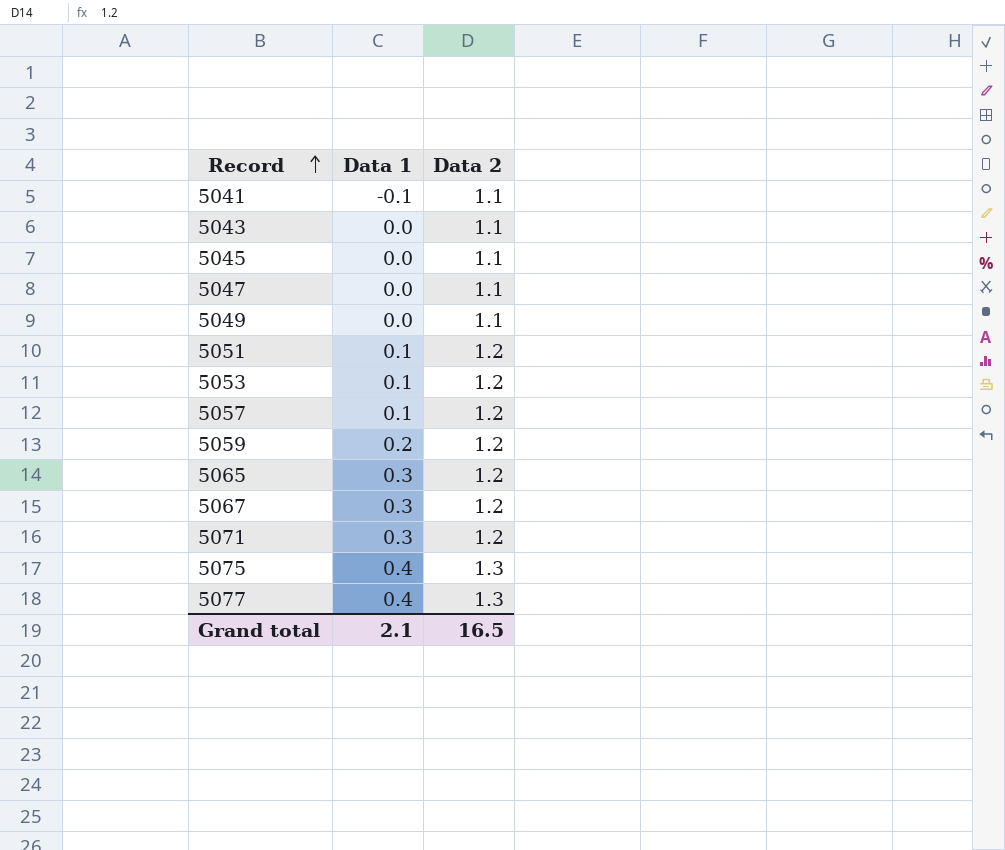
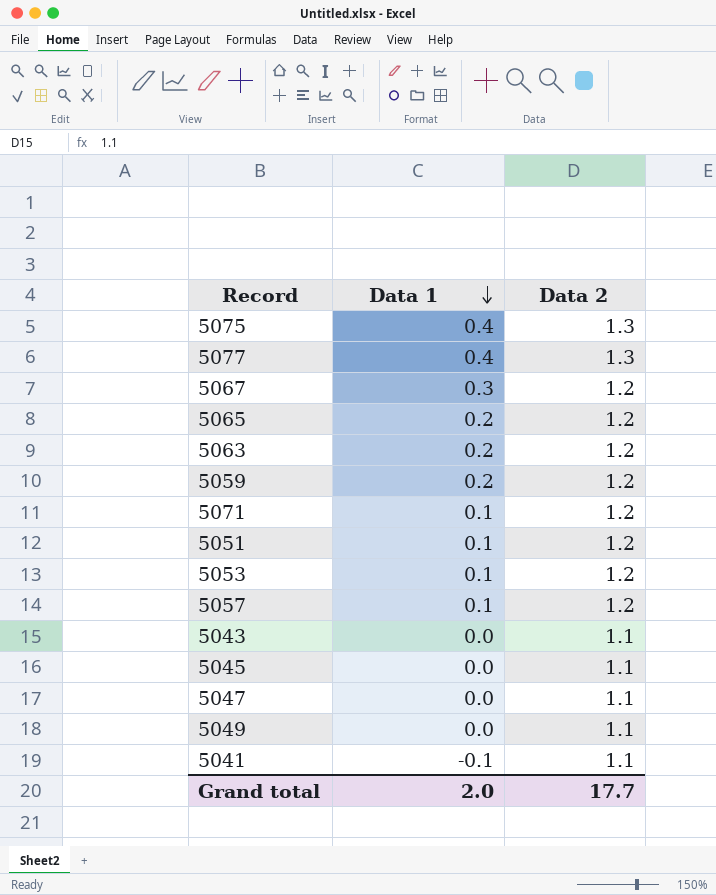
row order: Record ascending -> Data 1 descending
5065 | Data 1: 0.3 -> 0.2
row 5063: none -> 0.2 | 1.2
5071 | Data 1: 0.3 -> 0.1
Grand total | Data 1: 2.1 -> 2.0
Grand total | Data 2: 16.5 -> 17.7

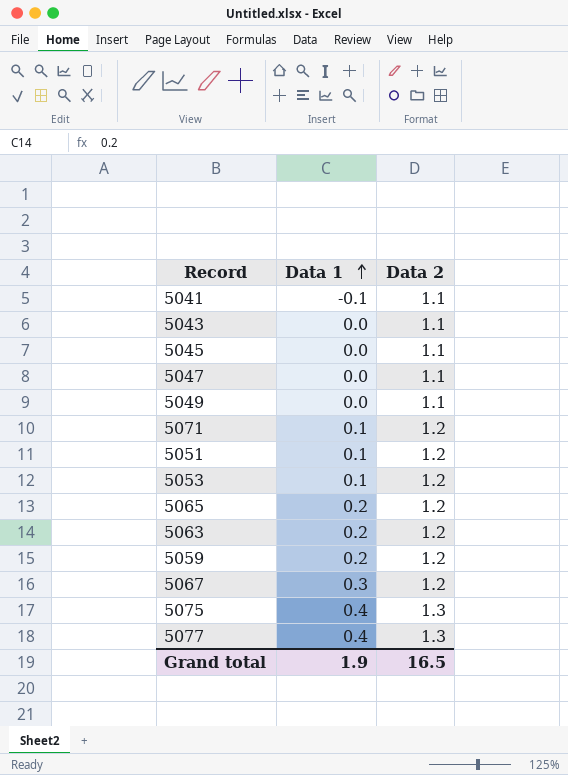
row order: Data 1 descending -> Data 1 ascending
row 5057: 0.1 | 1.2 -> none
Grand total | Data 1: 2.0 -> 1.9
Grand total | Data 2: 17.7 -> 16.5

